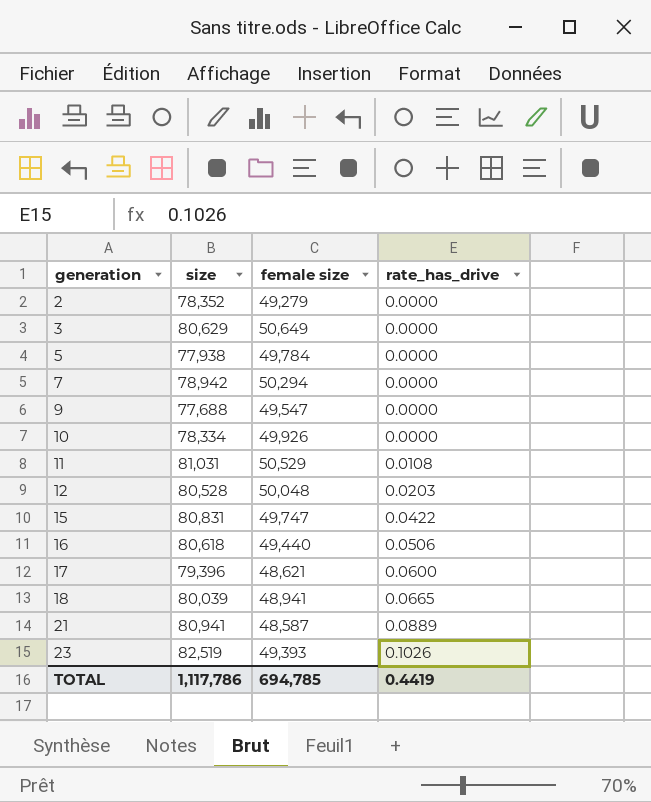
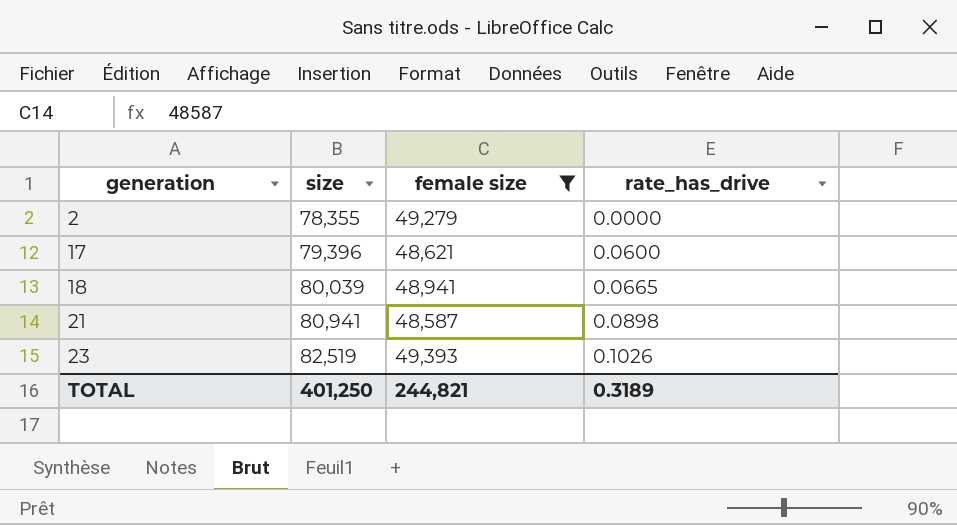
filter: none -> female size <= 49,393
2 | size: 78,352 -> 78,355
21 | rate_has_drive: 0.0889 -> 0.0898
TOTAL | size: 1,117,786 -> 401,250
TOTAL | female size: 694,785 -> 244,821
TOTAL | rate_has_drive: 0.4419 -> 0.3189

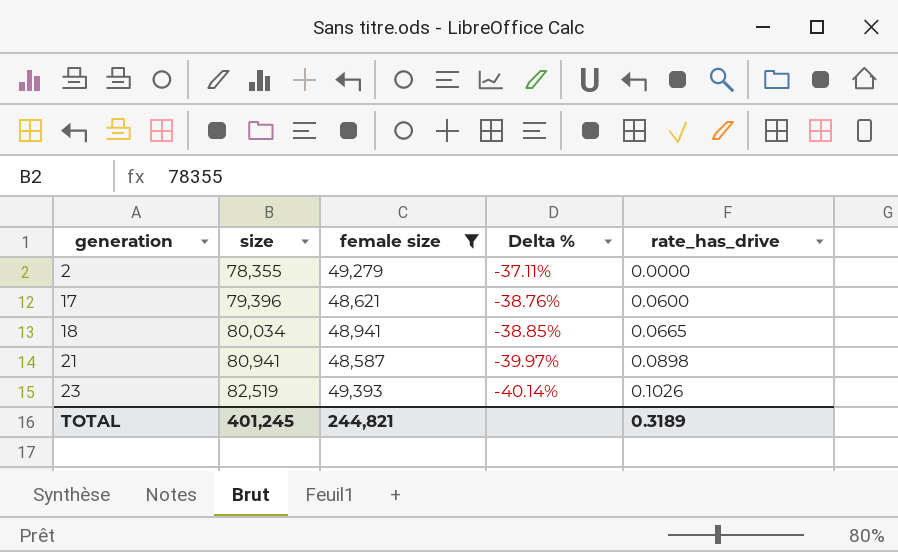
column Delta % | formula: none -> ([female size] - [size]) / [size]
18 | size: 80,039 -> 80,034
TOTAL | size: 401,250 -> 401,245

